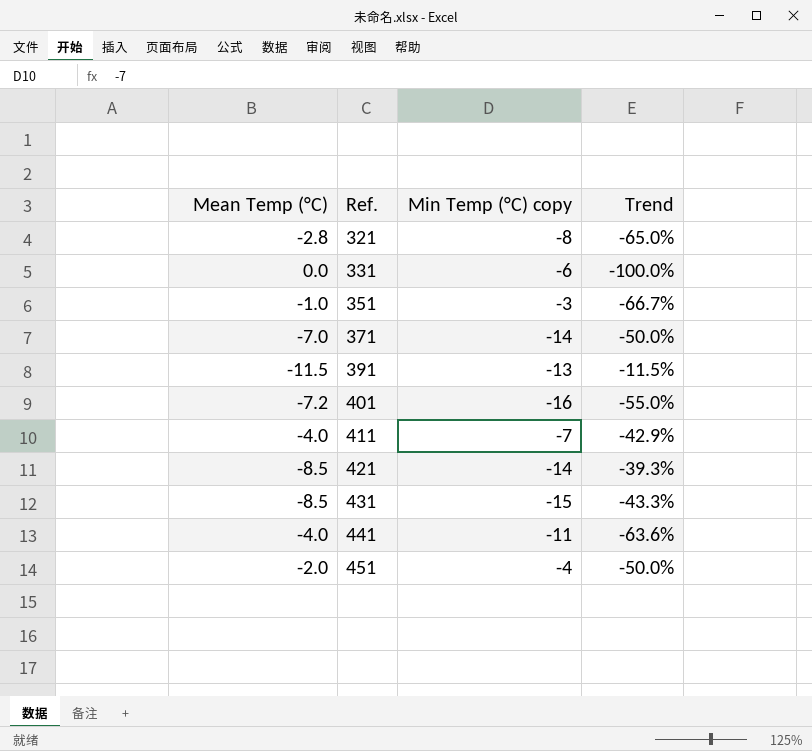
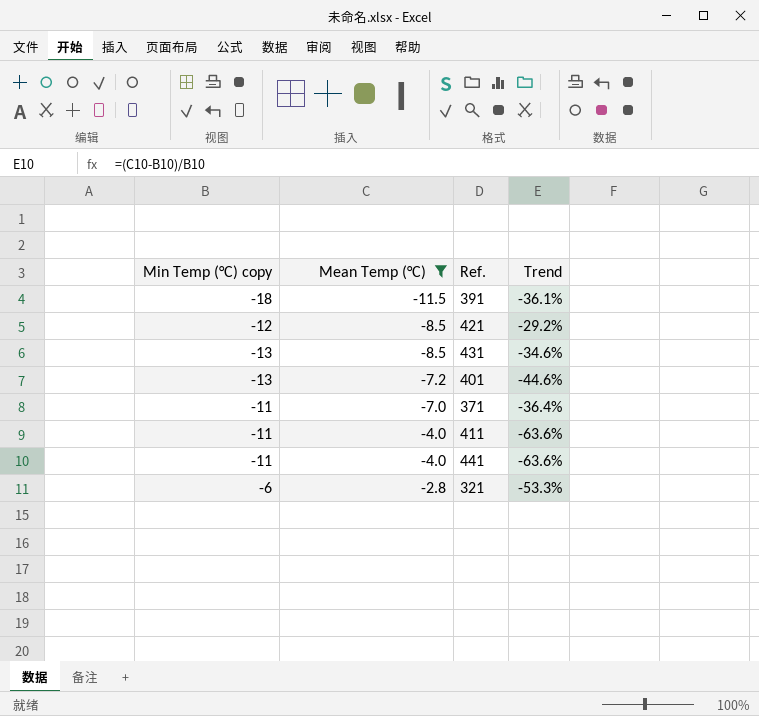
filter: none -> Mean Temp (°C) <= -2.8
row order: Ref. ascending -> Mean Temp (°C) ascending
column Min Temp (°C) copy | position: 3 -> 1
391 | Min Temp (°C) copy: -13 -> -18
391 | Trend: -11.5% -> -36.1%
421 | Min Temp (°C) copy: -14 -> -12
421 | Trend: -39.3% -> -29.2%
431 | Min Temp (°C) copy: -15 -> -13
431 | Trend: -43.3% -> -34.6%
401 | Min Temp (°C) copy: -16 -> -13
401 | Trend: -55.0% -> -44.6%
371 | Min Temp (°C) copy: -14 -> -11
371 | Trend: -50.0% -> -36.4%
411 | Min Temp (°C) copy: -7 -> -11
411 | Trend: -42.9% -> -63.6%
321 | Min Temp (°C) copy: -8 -> -6
321 | Trend: -65.0% -> -53.3%

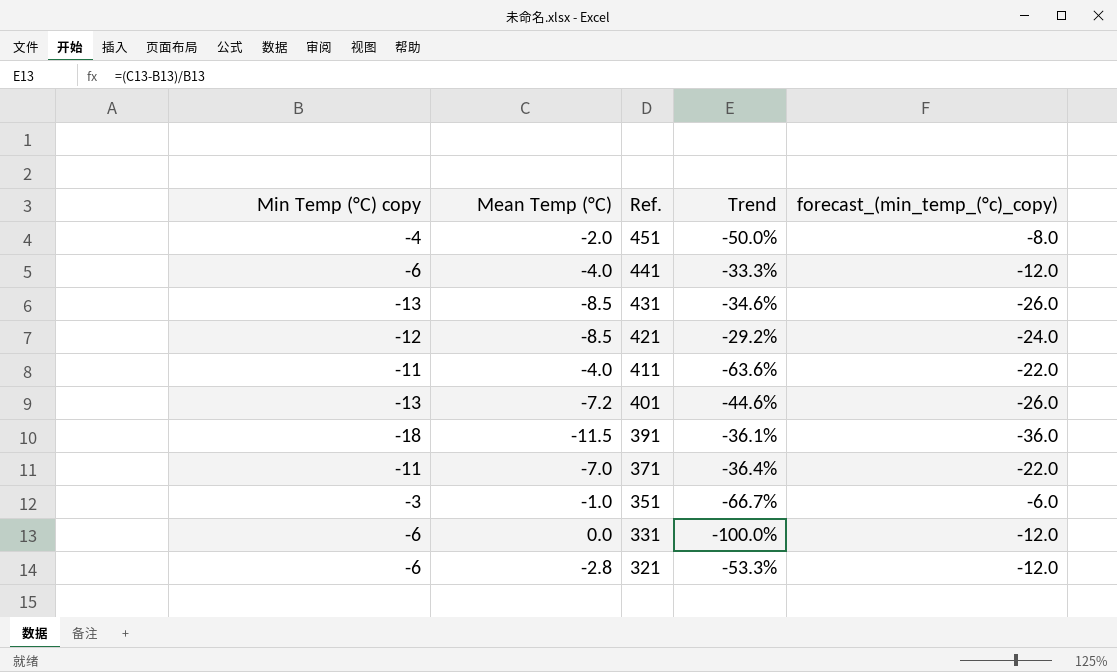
filter: Mean Temp (°C) <= -2.8 -> none
row order: Mean Temp (°C) ascending -> Ref. descending
column forecast_(min_temp_(°c)_copy) | formula: none -> [Min Temp (°C) copy] * 2
441 | Min Temp (°C) copy: -11 -> -6
441 | Trend: -63.6% -> -33.3%

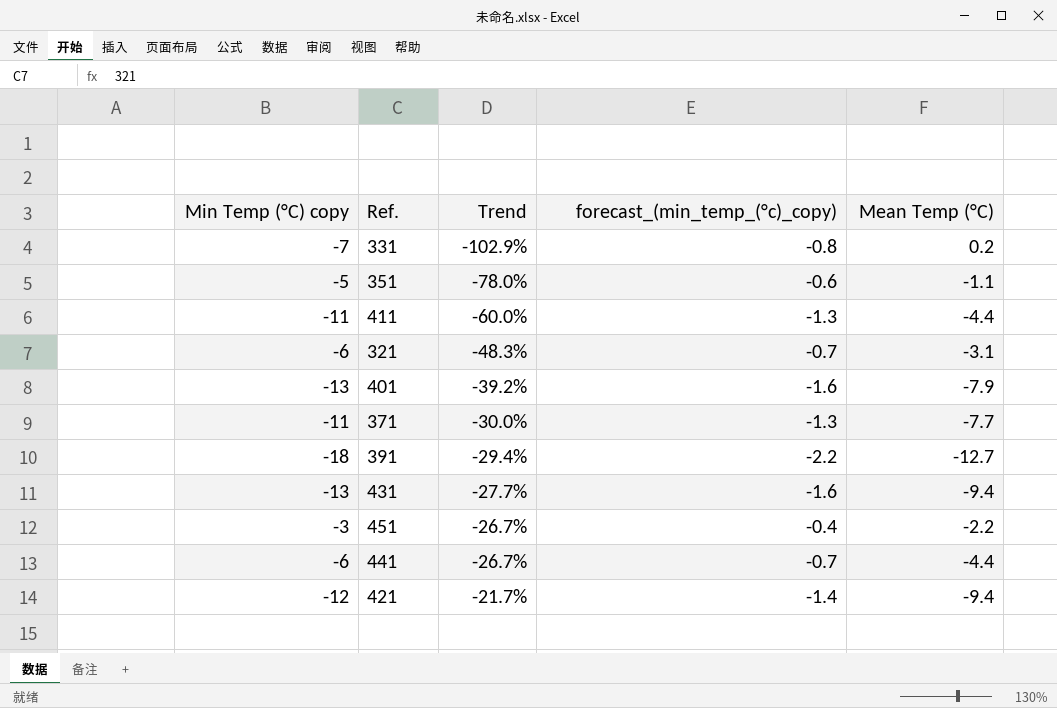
row order: Ref. descending -> Trend ascending
column forecast_(min_temp_(°c)_copy) | formula: [Min Temp (°C) copy] * 2 -> [Min Temp (°C) copy] * 0.12
column Mean Temp (°C) | position: 2 -> 5
331 | Min Temp (°C) copy: -6 -> -7
331 | Trend: -100.0% -> -102.9%
331 | Mean Temp (°C): 0.0 -> 0.2
351 | Min Temp (°C) copy: -3 -> -5
351 | Trend: -66.7% -> -78.0%
351 | Mean Temp (°C): -1.0 -> -1.1
411 | Trend: -63.6% -> -60.0%
411 | Mean Temp (°C): -4.0 -> -4.4
321 | Trend: -53.3% -> -48.3%
321 | Mean Temp (°C): -2.8 -> -3.1
401 | Trend: -44.6% -> -39.2%
401 | Mean Temp (°C): -7.2 -> -7.9
371 | Trend: -36.4% -> -30.0%
371 | Mean Temp (°C): -7.0 -> -7.7
391 | Trend: -36.1% -> -29.4%
391 | Mean Temp (°C): -11.5 -> -12.7
431 | Trend: -34.6% -> -27.7%
431 | Mean Temp (°C): -8.5 -> -9.4
451 | Min Temp (°C) copy: -4 -> -3
451 | Trend: -50.0% -> -26.7%
451 | Mean Temp (°C): -2.0 -> -2.2
441 | Trend: -33.3% -> -26.7%
441 | Mean Temp (°C): -4.0 -> -4.4
421 | Trend: -29.2% -> -21.7%
421 | Mean Temp (°C): -8.5 -> -9.4

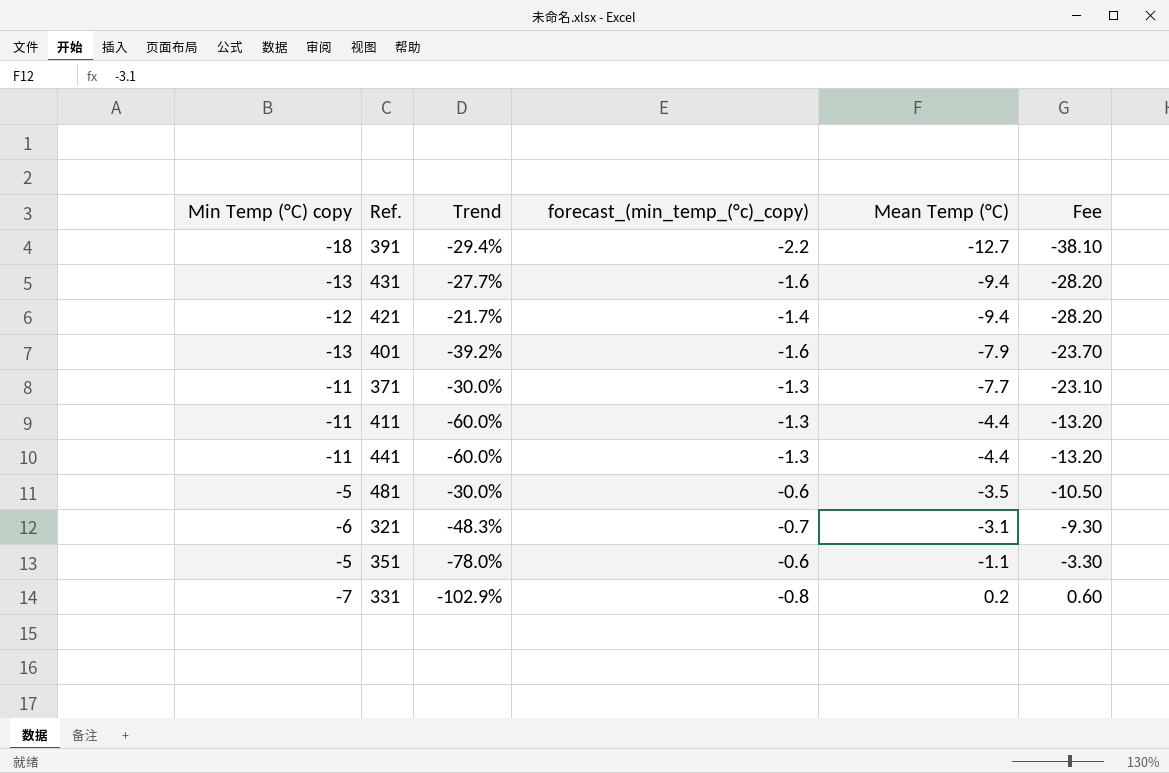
row order: Trend ascending -> Mean Temp (°C) ascending
column Fee | formula: none -> [Mean Temp (°C)] * 3
row 451: -3 | -26.7% | -0.4 | -2.2 -> none
441 | Min Temp (°C) copy: -6 -> -11
441 | Trend: -26.7% -> -60.0%
441 | forecast_(min_temp_(°c)_copy): -0.7 -> -1.3
row 481: none -> -5 | -30.0% | -0.6 | -3.5 | -10.50

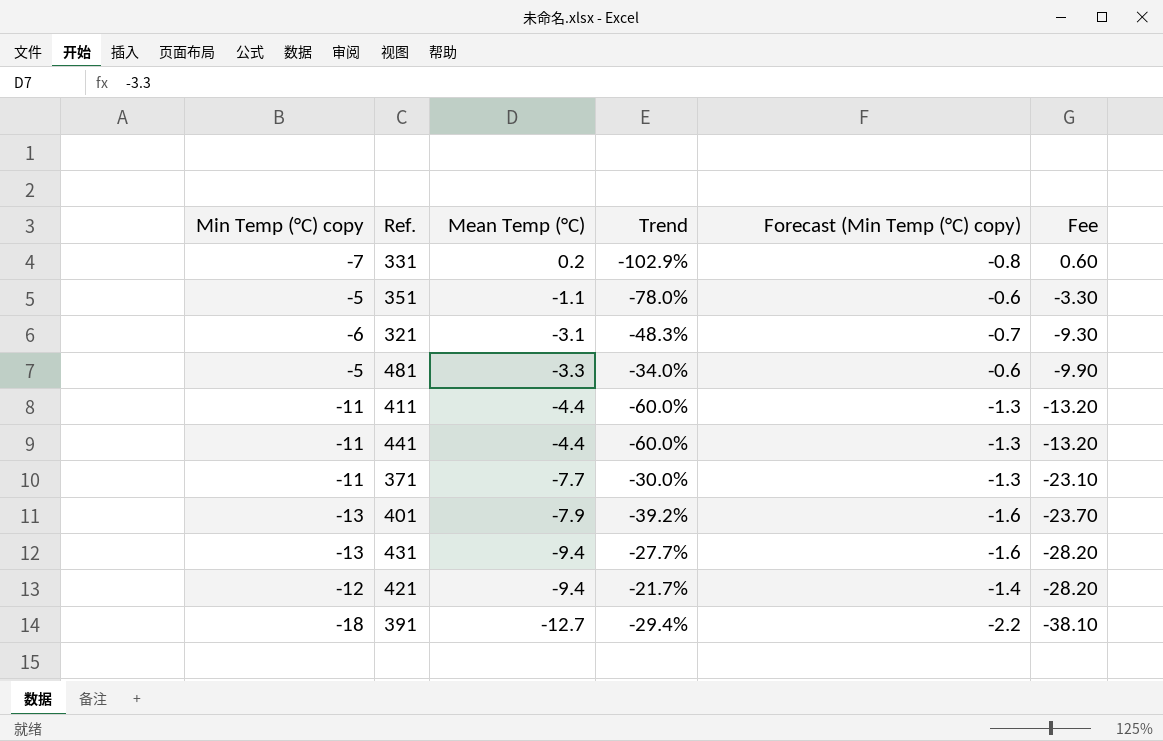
row order: Mean Temp (°C) ascending -> Mean Temp (°C) descending
column Mean Temp (°C) | position: 5 -> 3
column name: forecast_(min_temp_(°c)_copy) -> Forecast (Min Temp (°C) copy)
481 | Mean Temp (°C): -3.5 -> -3.3
481 | Trend: -30.0% -> -34.0%
481 | Fee: -10.50 -> -9.90

